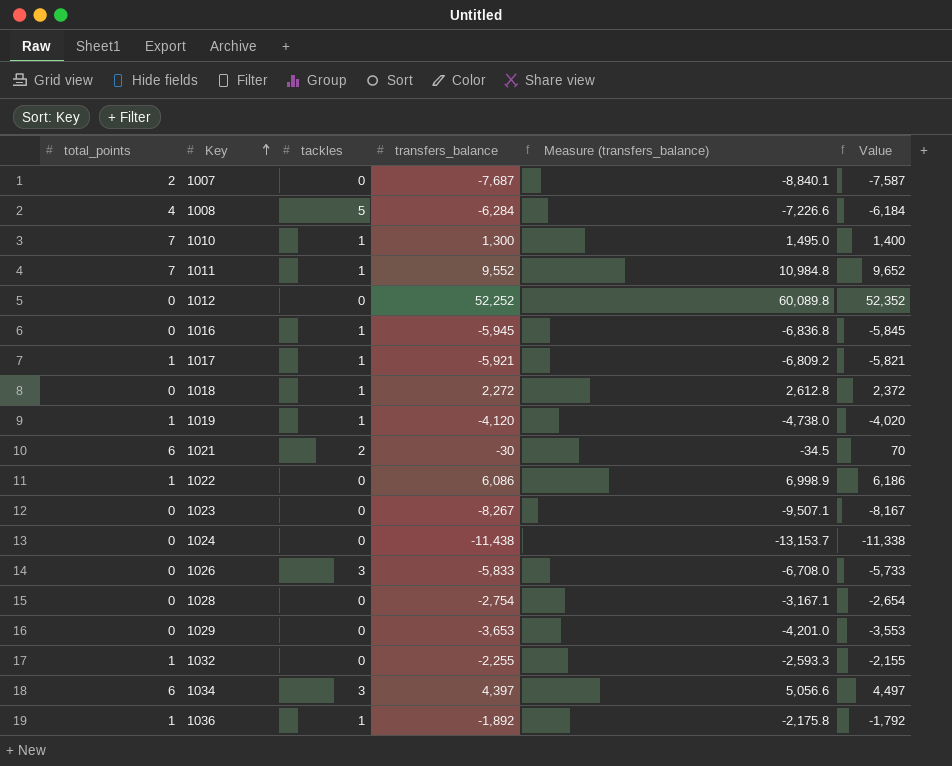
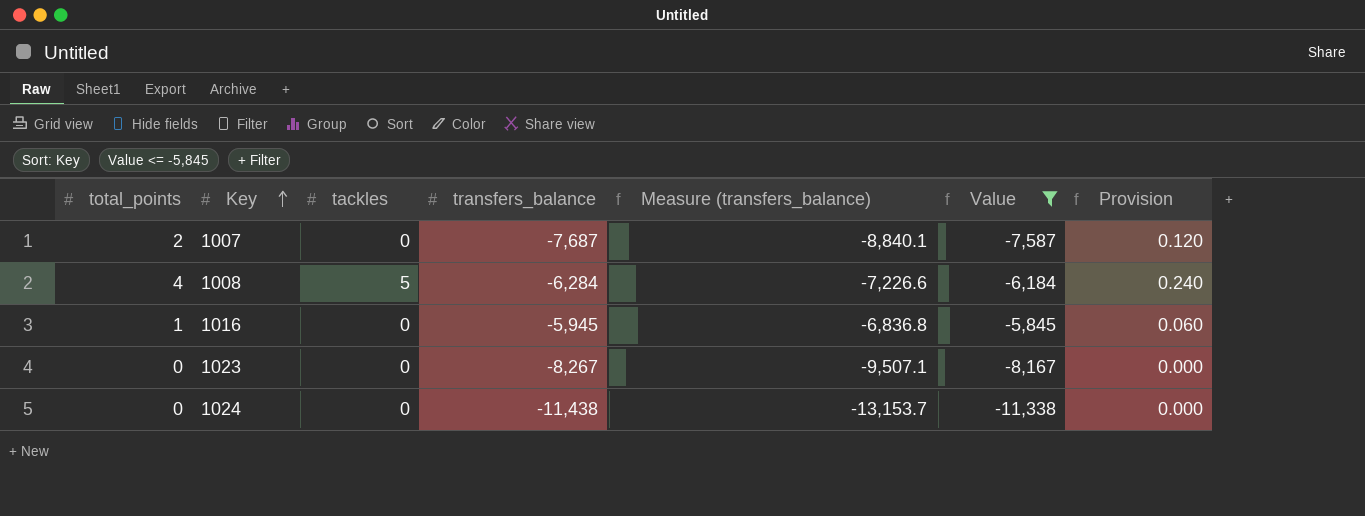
filter: none -> Value <= -5,845
column Provision | formula: none -> [total_points] * 0.06
1016 | total_points: 0 -> 1
1016 | tackles: 1 -> 0

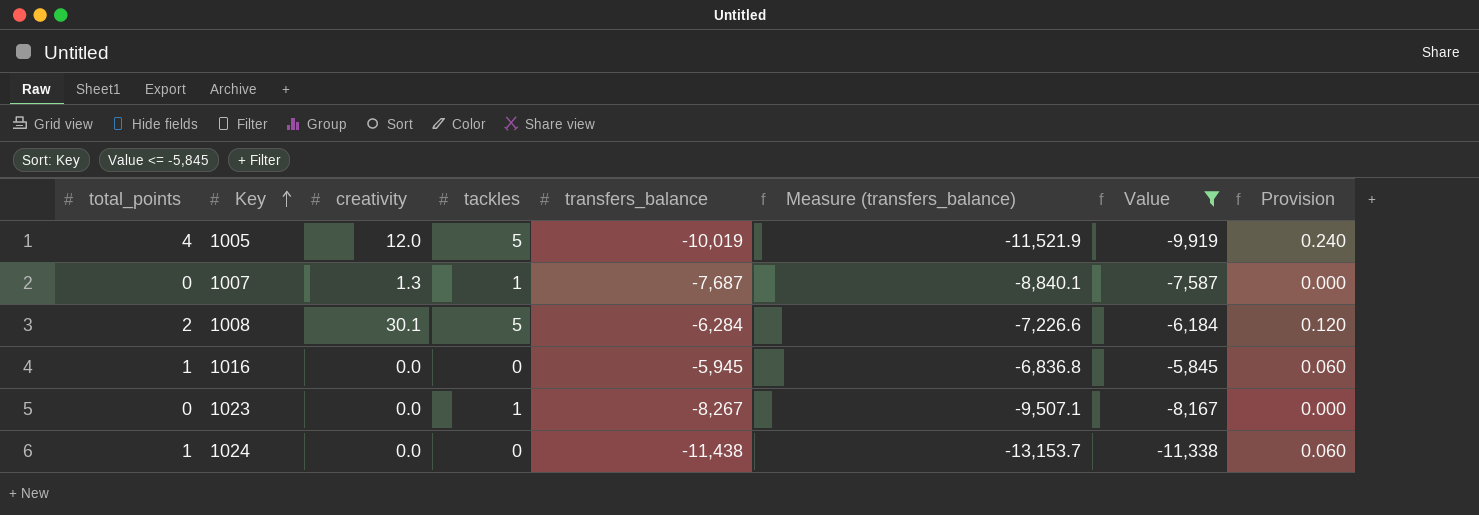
column creativity | position: none -> 3
row 1005: none -> 4 | 12.0 | 5 | -10,019 | -11,521.9 | -9,919 | 0.240
1007 | total_points: 2 -> 0
1007 | tackles: 0 -> 1
1007 | Provision: 0.120 -> 0.000
1008 | total_points: 4 -> 2
1008 | Provision: 0.240 -> 0.120
1023 | tackles: 0 -> 1
1024 | total_points: 0 -> 1
1024 | Provision: 0.000 -> 0.060

